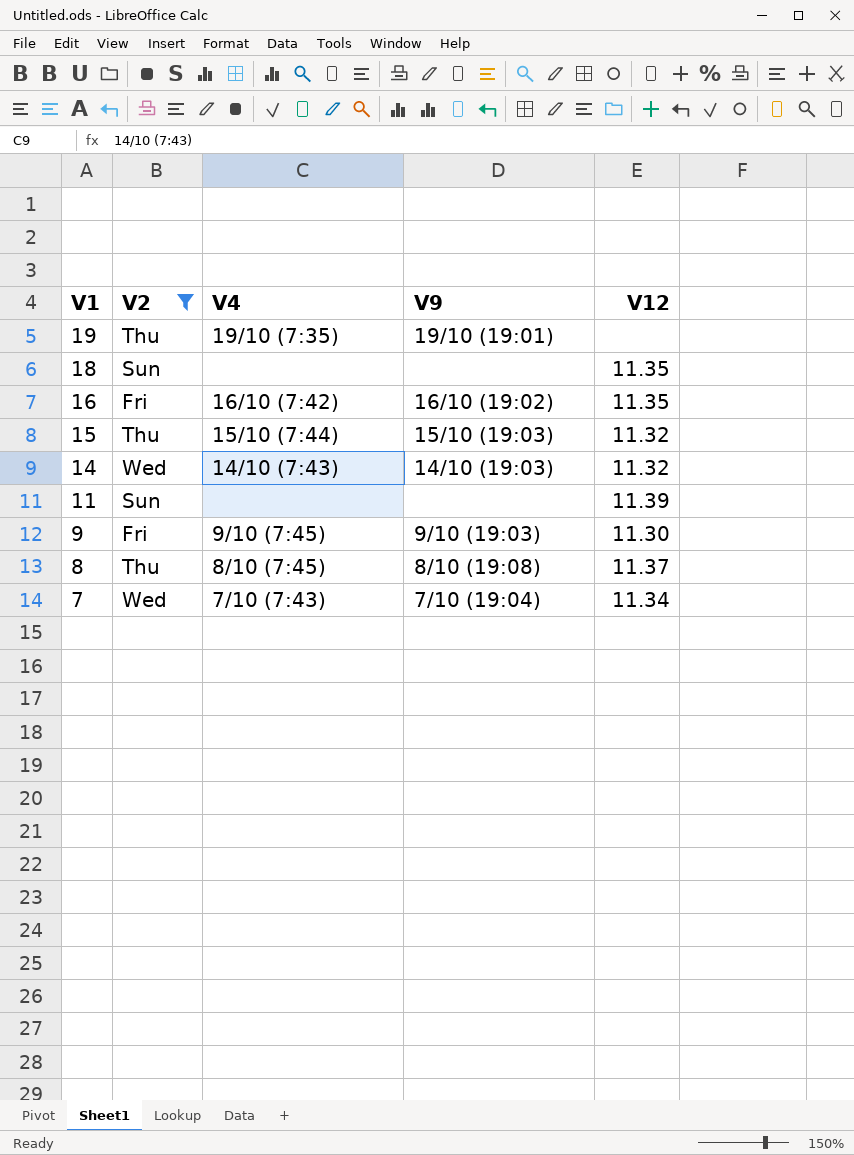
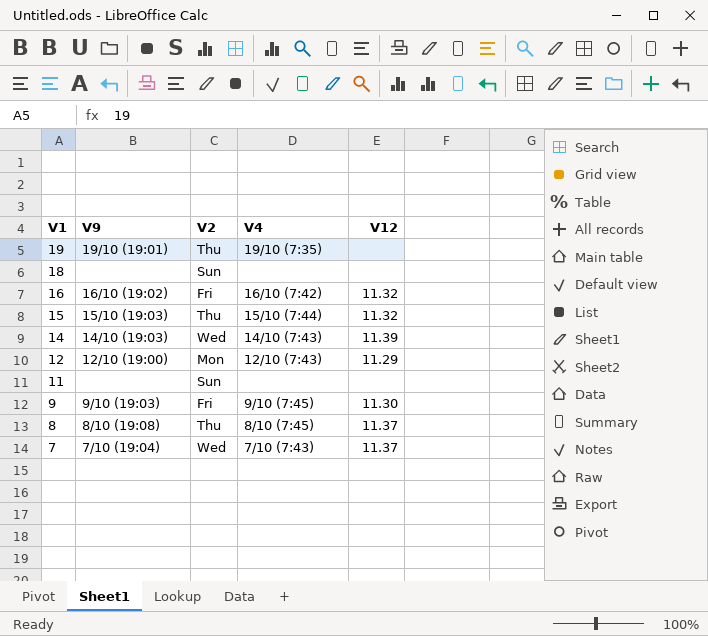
filter: V2 != Mon -> none
column V9 | position: 4 -> 2
18 | V12: 11.35 -> none
16 | V12: 11.35 -> 11.32
14 | V12: 11.32 -> 11.39
11 | V12: 11.39 -> none
7 | V12: 11.34 -> 11.37

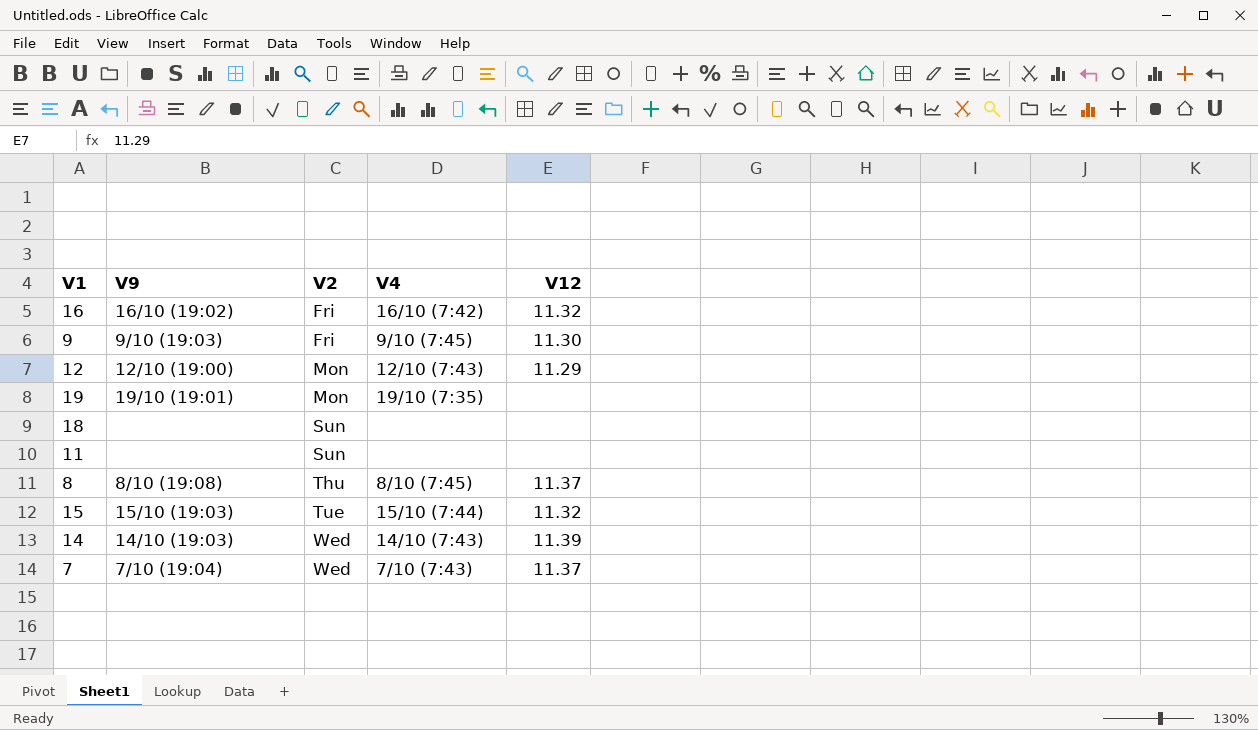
row order: V1 descending -> V2 ascending
19 | V2: Thu -> Mon
15 | V2: Thu -> Tue

